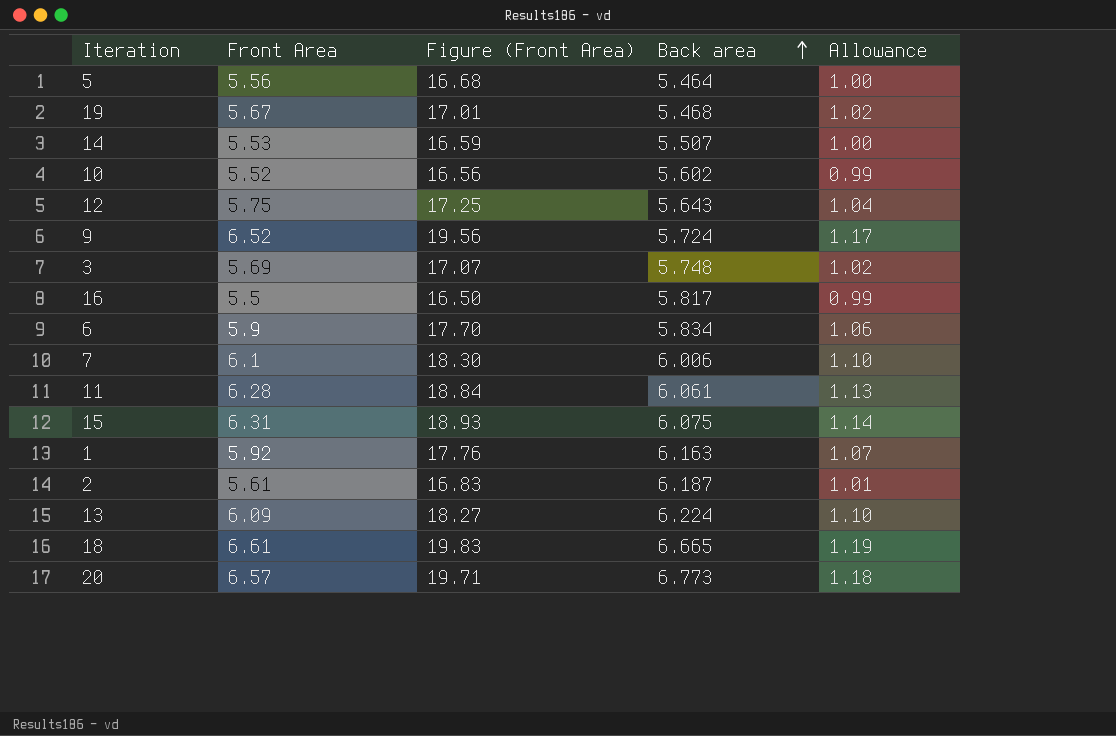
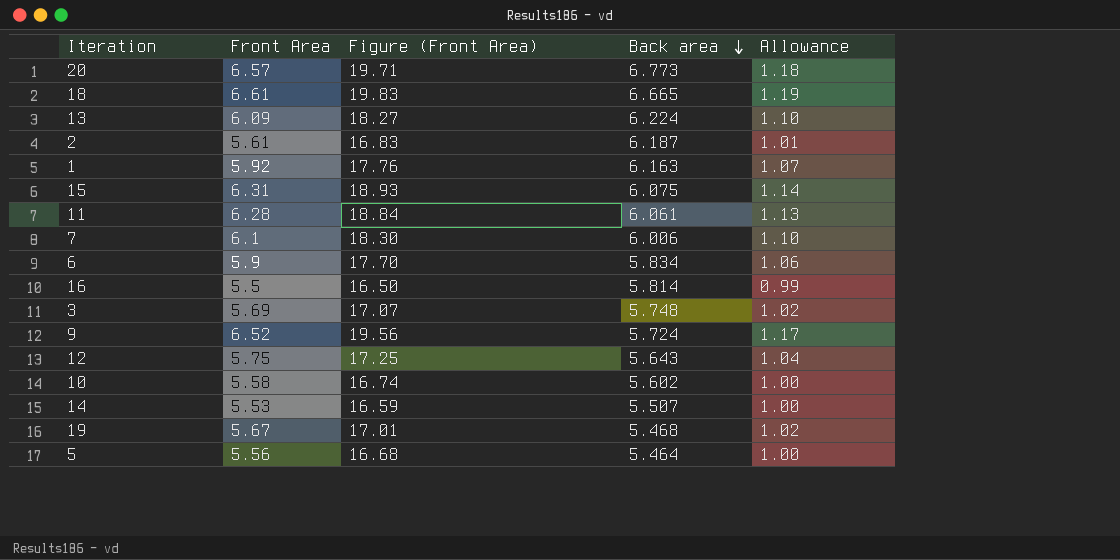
row order: Back area ascending -> Back area descending
16 | Back area: 5.817 -> 5.814
10 | Front Area: 5.52 -> 5.58
10 | Figure (Front Area): 16.56 -> 16.74
10 | Allowance: 0.99 -> 1.00

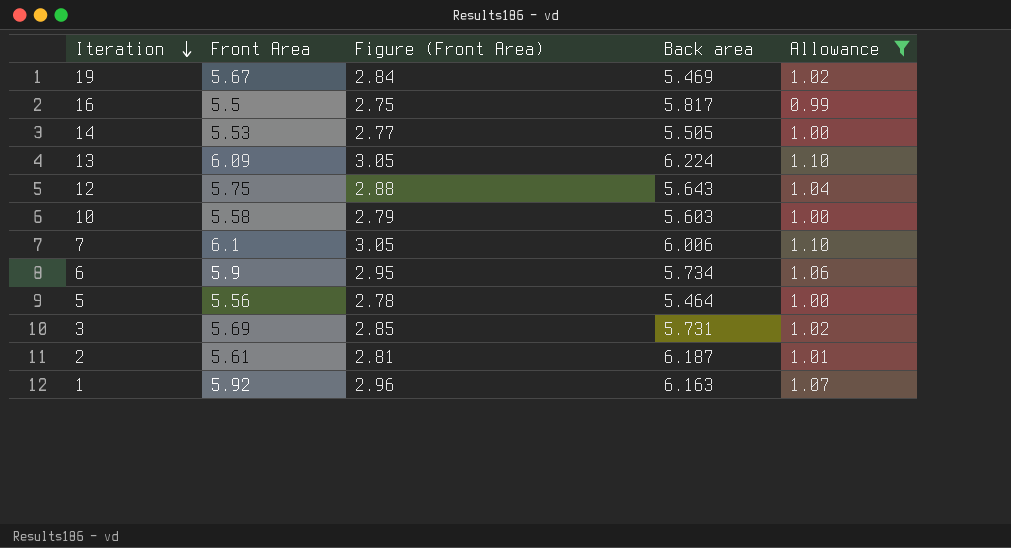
filter: none -> Allowance <= 1.10
row order: Back area descending -> Iteration descending
column Figure (Front Area) | formula: [Front Area] * 3 -> [Front Area] * 0.5
19 | Back area: 5.468 -> 5.469
16 | Back area: 5.814 -> 5.817
14 | Back area: 5.507 -> 5.505
10 | Back area: 5.602 -> 5.603
6 | Back area: 5.834 -> 5.734
3 | Back area: 5.748 -> 5.731

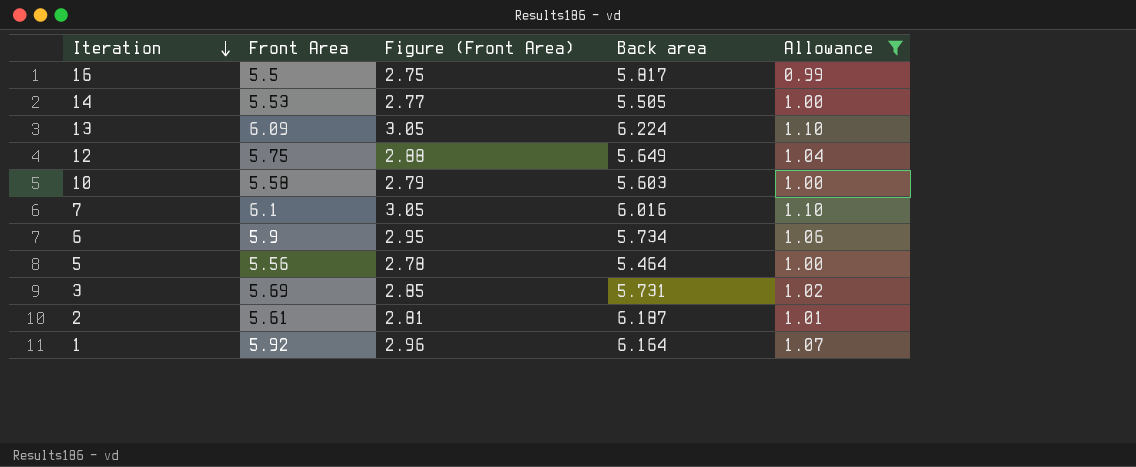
row 19: 5.67 | 2.84 | 5.469 | 1.02 -> none
12 | Back area: 5.643 -> 5.649
7 | Back area: 6.006 -> 6.016
1 | Back area: 6.163 -> 6.164

